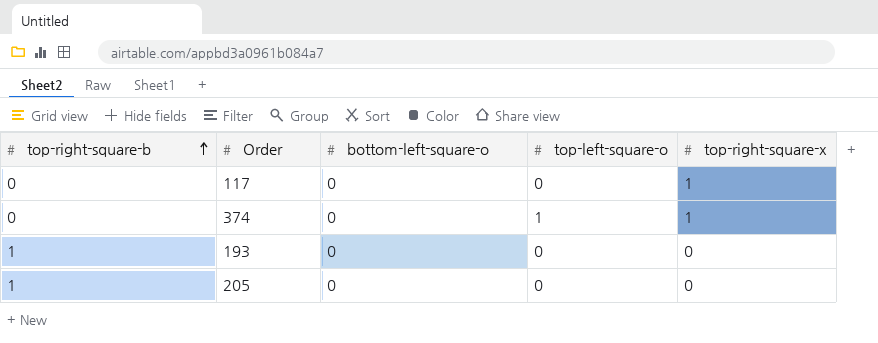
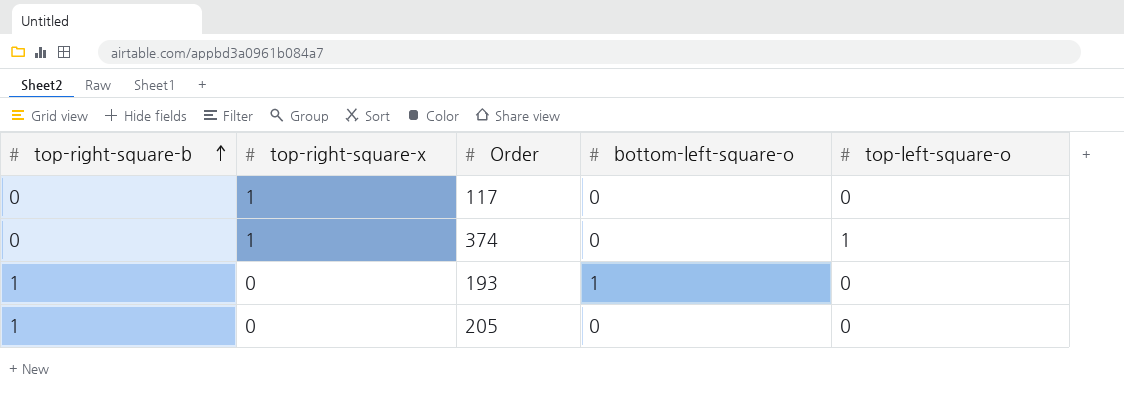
column top-right-square-x | position: 5 -> 2
193 | bottom-left-square-o: 0 -> 1

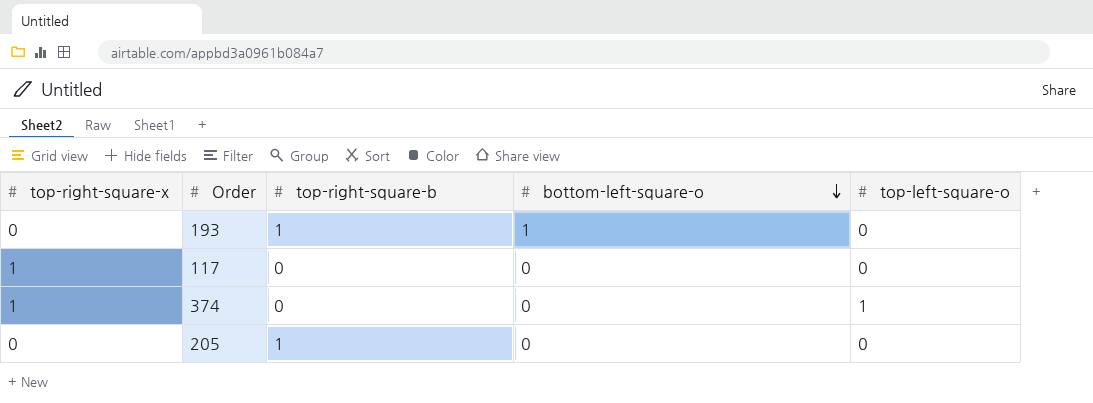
row order: top-right-square-b ascending -> bottom-left-square-o descending
column top-right-square-b | position: 1 -> 3

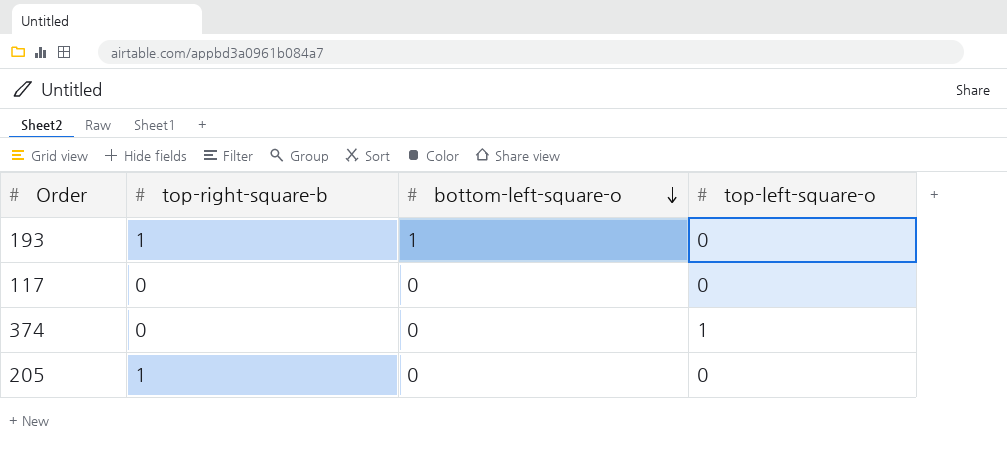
column top-right-square-x | position: 1 -> none

